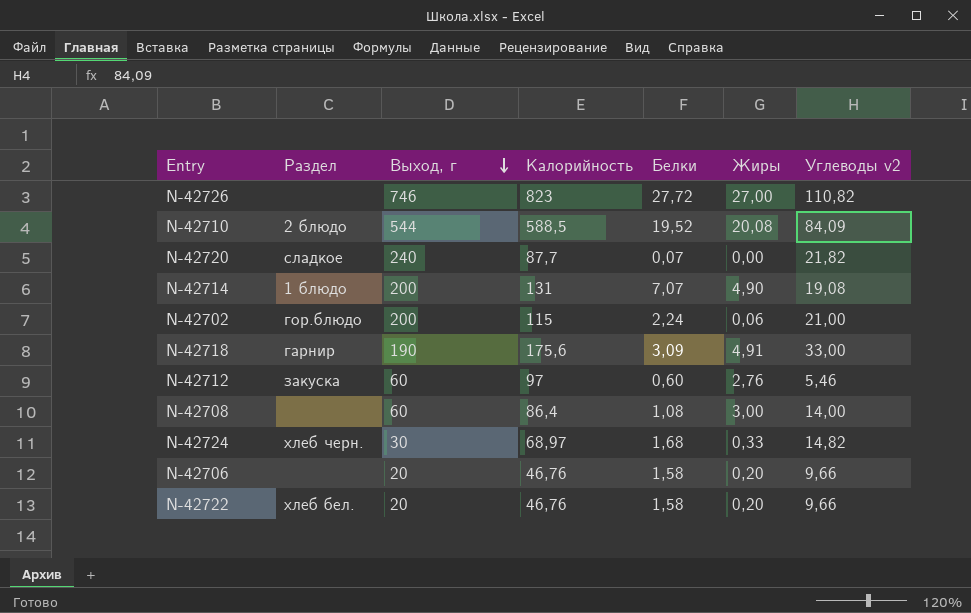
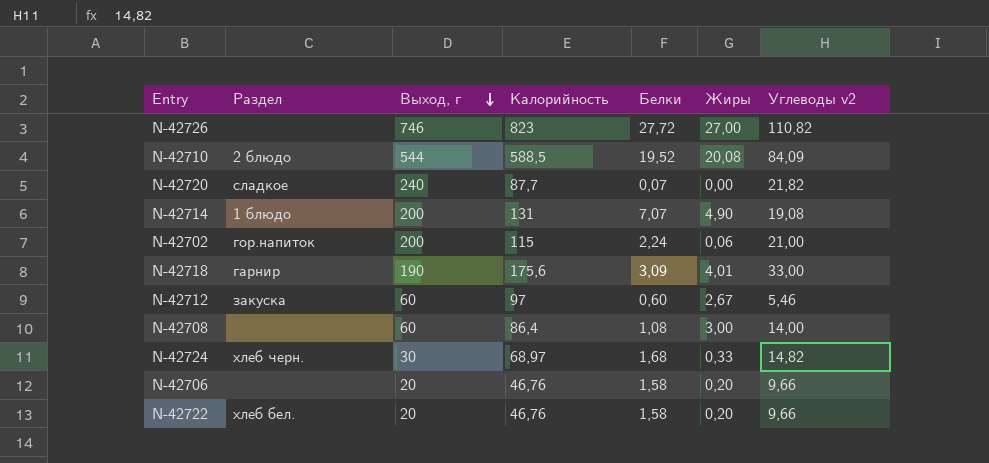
N-42702 | Раздел: гор.блюдо -> гор.напиток
N-42718 | Жиры: 4,91 -> 4,01
N-42712 | Жиры: 2,76 -> 2,67

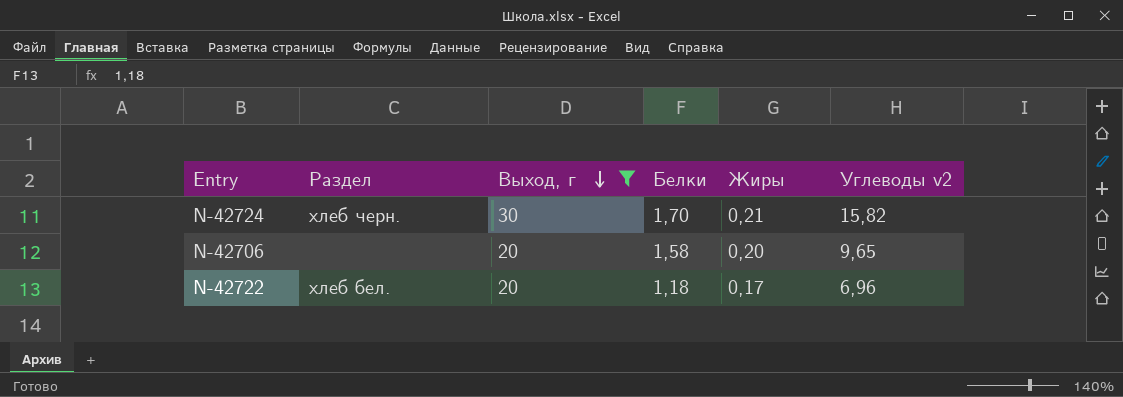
filter: none -> Выход, г <= 30
column Калорийность | position: 4 -> none
N-42724 | Белки: 1,68 -> 1,70
N-42724 | Жиры: 0,33 -> 0,21
N-42724 | Углеводы v2: 14,82 -> 15,82
N-42706 | Углеводы v2: 9,66 -> 9,65
N-42722 | Белки: 1,58 -> 1,18
N-42722 | Жиры: 0,20 -> 0,17
N-42722 | Углеводы v2: 9,66 -> 6,96

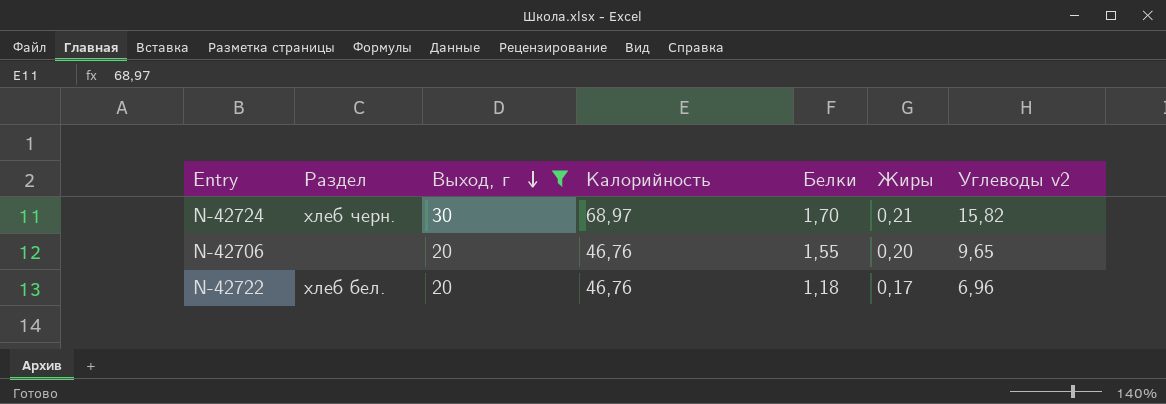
column Калорийность | position: none -> 4
N-42706 | Белки: 1,58 -> 1,55

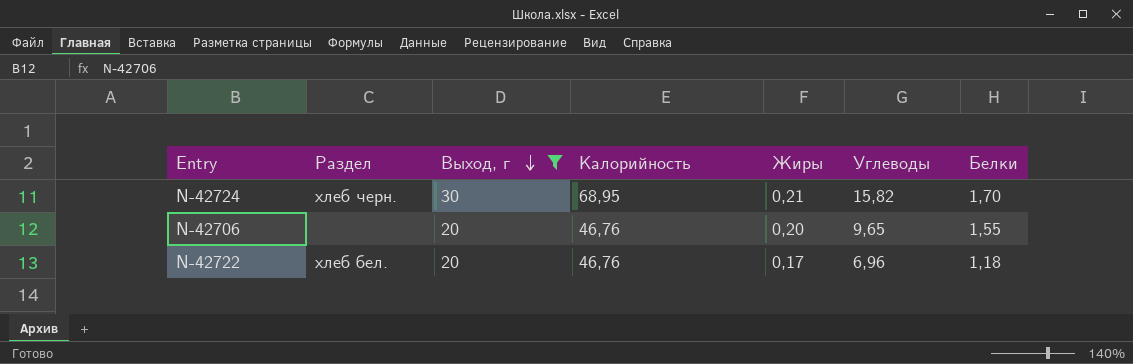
column name: Углеводы v2 -> Углеводы
column Белки | position: 5 -> 7
N-42724 | Калорийность: 68,97 -> 68,95

